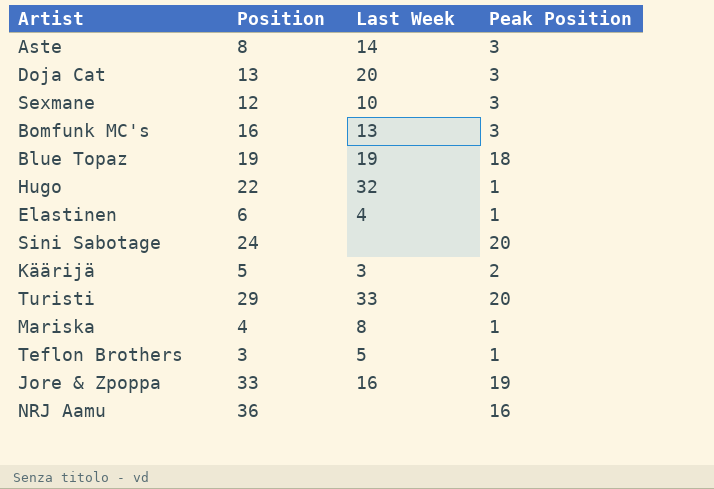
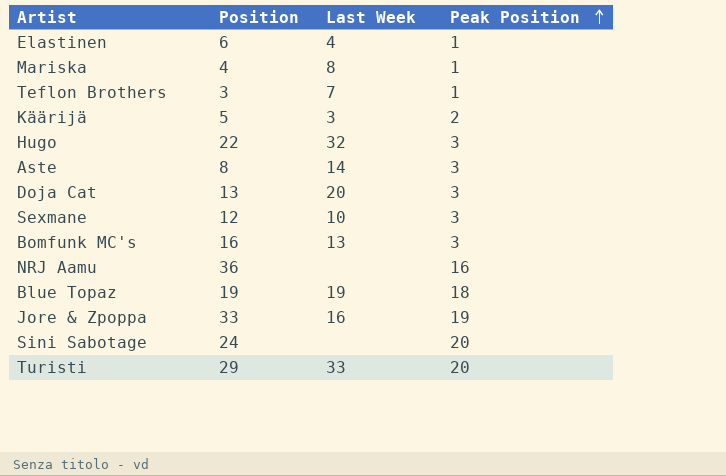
row order: none -> Peak Position ascending
Teflon Brothers | Last Week: 5 -> 7
Hugo | Peak Position: 1 -> 3

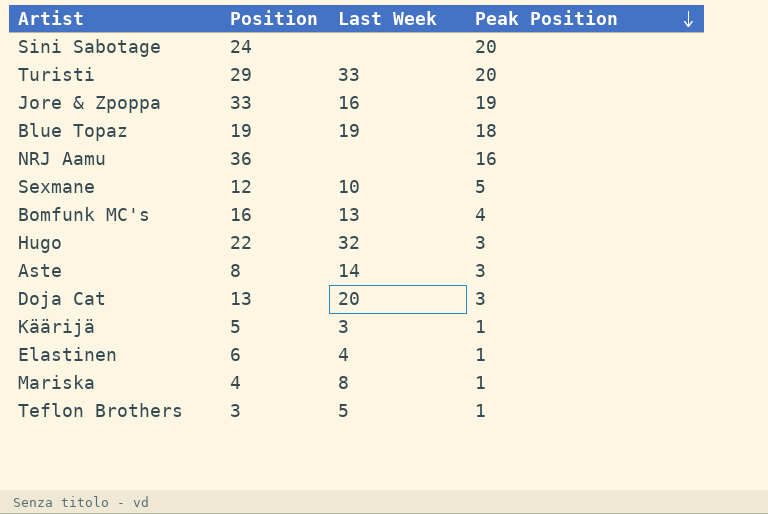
row order: Peak Position ascending -> Peak Position descending
Sexmane | Peak Position: 3 -> 5
Bomfunk MC's | Peak Position: 3 -> 4
Käärijä | Peak Position: 2 -> 1
Teflon Brothers | Last Week: 7 -> 5

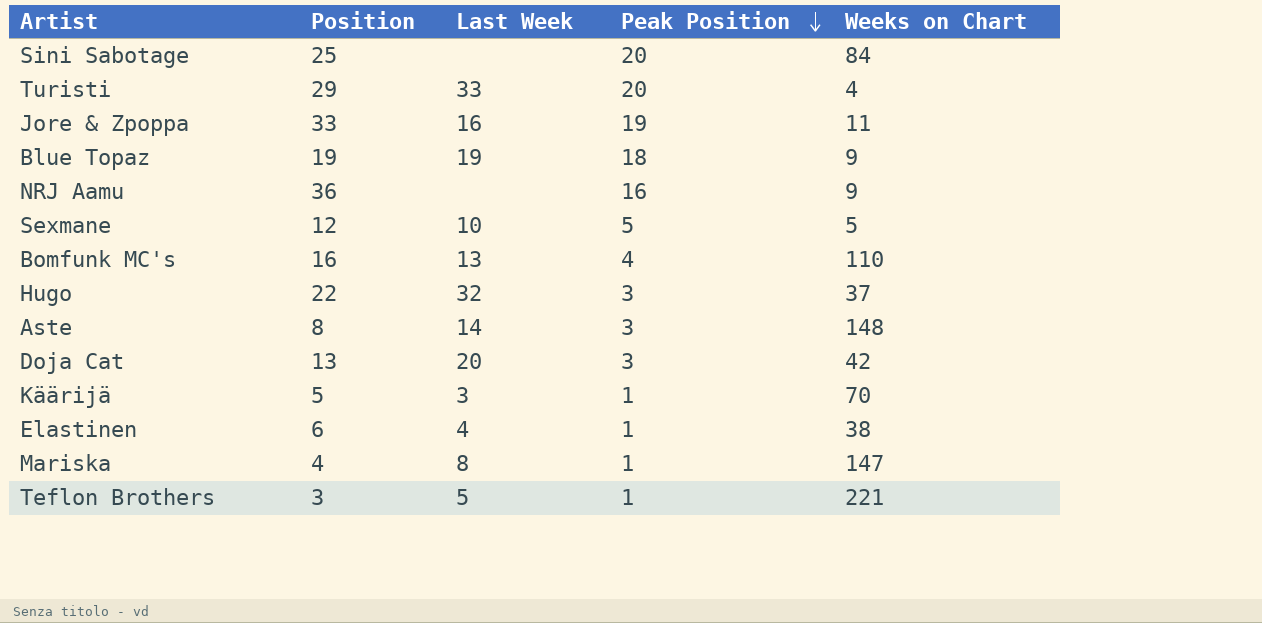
column Weeks on Chart | position: none -> 5
Sini Sabotage | Position: 24 -> 25

